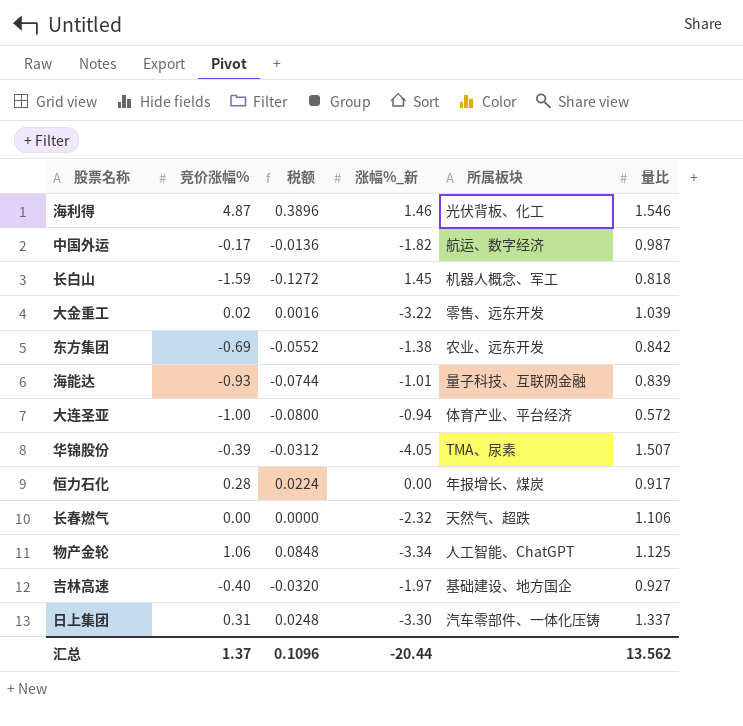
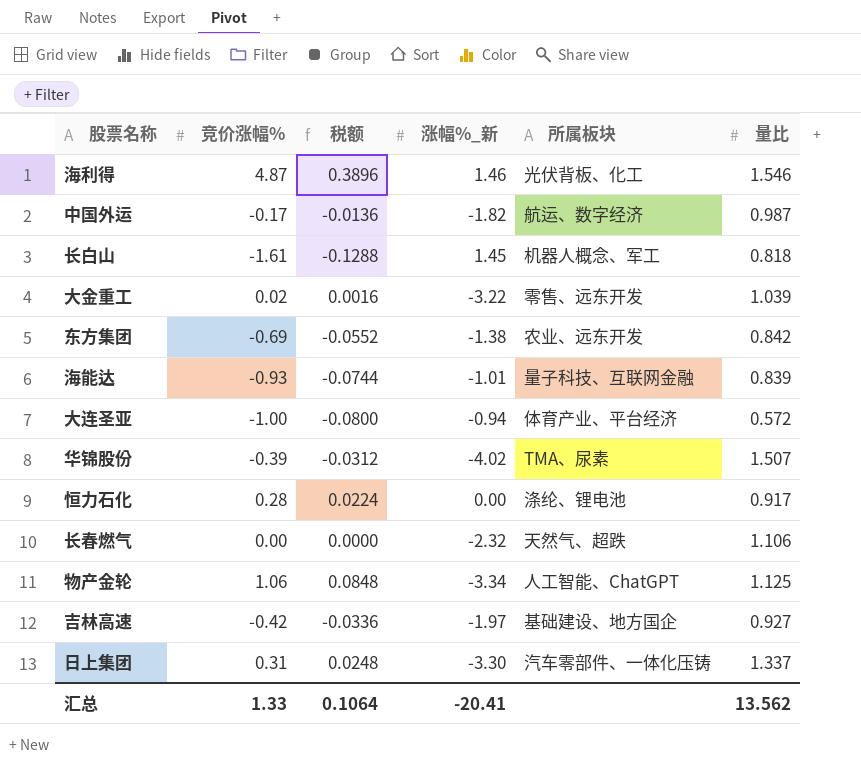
长白山 | 竞价涨幅%: -1.59 -> -1.61
长白山 | 税额: -0.1272 -> -0.1288
华锦股份 | 涨幅%_新: -4.05 -> -4.02
恒力石化 | 所属板块: 年报增长、煤炭 -> 涤纶、锂电池
吉林高速 | 竞价涨幅%: -0.40 -> -0.42
吉林高速 | 税额: -0.0320 -> -0.0336
汇总 | 竞价涨幅%: 1.37 -> 1.33
汇总 | 税额: 0.1096 -> 0.1064
汇总 | 涨幅%_新: -20.44 -> -20.41

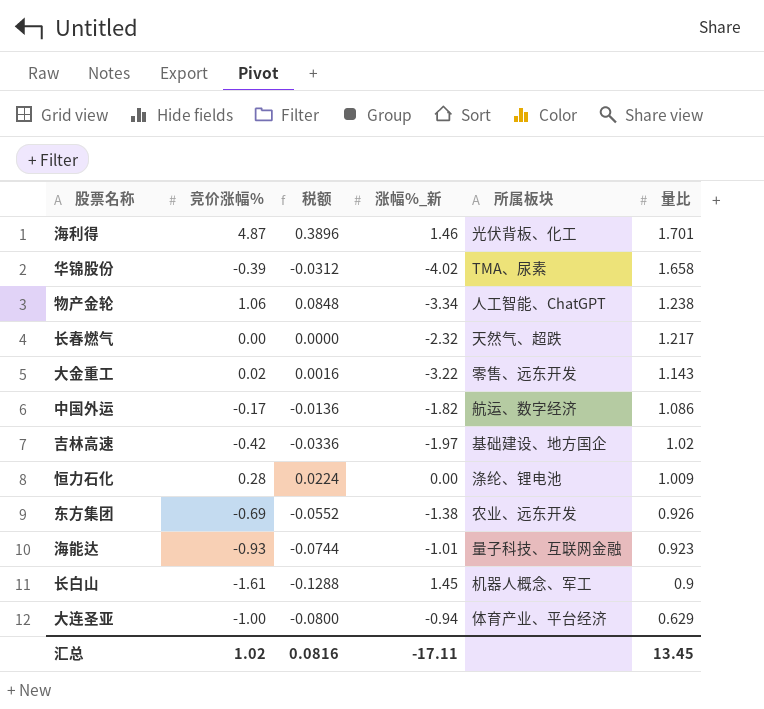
row order: none -> 量比 descending
row 日上集团: 0.31 | 0.0248 | -3.30 | 汽车零部件、一体化压铸 | 1.337 -> none
海利得 | 量比: 1.546 -> 1.701
华锦股份 | 量比: 1.507 -> 1.658
物产金轮 | 量比: 1.125 -> 1.238
长春燃气 | 量比: 1.106 -> 1.217
大金重工 | 量比: 1.039 -> 1.143
中国外运 | 量比: 0.987 -> 1.086
吉林高速 | 量比: 0.927 -> 1.02
恒力石化 | 量比: 0.917 -> 1.009
东方集团 | 量比: 0.842 -> 0.926
海能达 | 量比: 0.839 -> 0.923
长白山 | 量比: 0.818 -> 0.9
大连圣亚 | 量比: 0.572 -> 0.629
汇总 | 竞价涨幅%: 1.33 -> 1.02
汇总 | 税额: 0.1064 -> 0.0816
汇总 | 涨幅%_新: -20.41 -> -17.11
汇总 | 量比: 13.562 -> 13.45

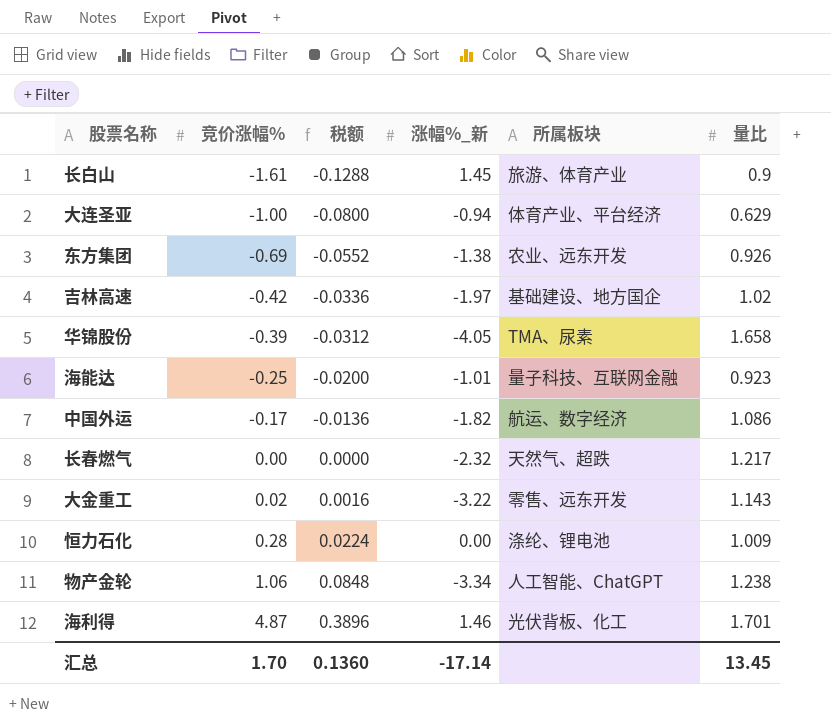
row order: 量比 descending -> 竞价涨幅% ascending
长白山 | 所属板块: 机器人概念、军工 -> 旅游、体育产业
华锦股份 | 涨幅%_新: -4.02 -> -4.05
海能达 | 竞价涨幅%: -0.93 -> -0.25
海能达 | 税额: -0.0744 -> -0.0200
汇总 | 竞价涨幅%: 1.02 -> 1.70
汇总 | 税额: 0.0816 -> 0.1360
汇总 | 涨幅%_新: -17.11 -> -17.14

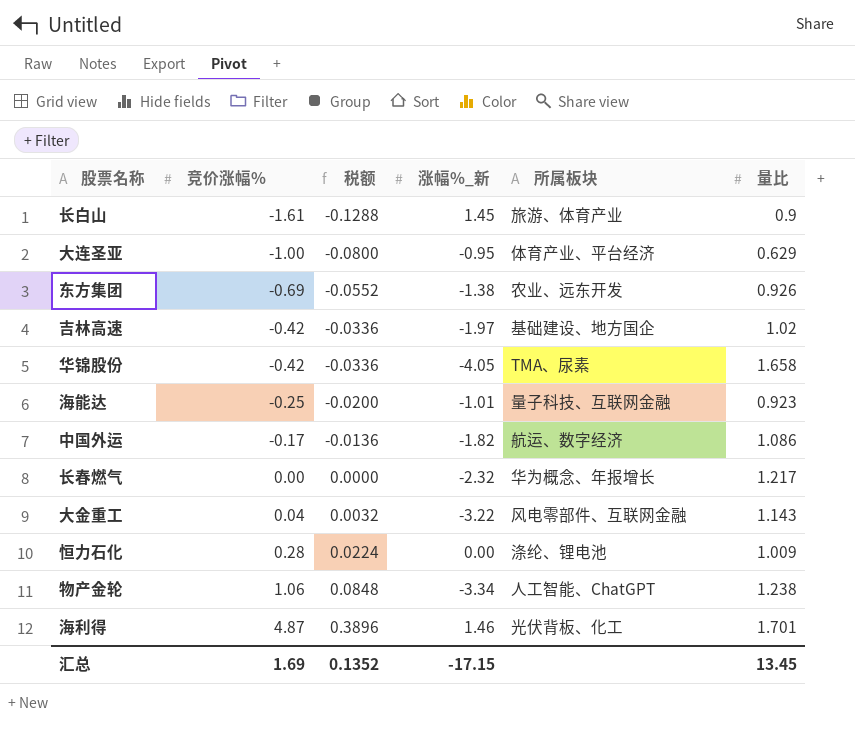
大连圣亚 | 涨幅%_新: -0.94 -> -0.95
华锦股份 | 竞价涨幅%: -0.39 -> -0.42
华锦股份 | 税额: -0.0312 -> -0.0336
长春燃气 | 所属板块: 天然气、超跌 -> 华为概念、年报增长
大金重工 | 竞价涨幅%: 0.02 -> 0.04
大金重工 | 税额: 0.0016 -> 0.0032
大金重工 | 所属板块: 零售、远东开发 -> 风电零部件、互联网金融
汇总 | 竞价涨幅%: 1.70 -> 1.69
汇总 | 税额: 0.1360 -> 0.1352
汇总 | 涨幅%_新: -17.14 -> -17.15

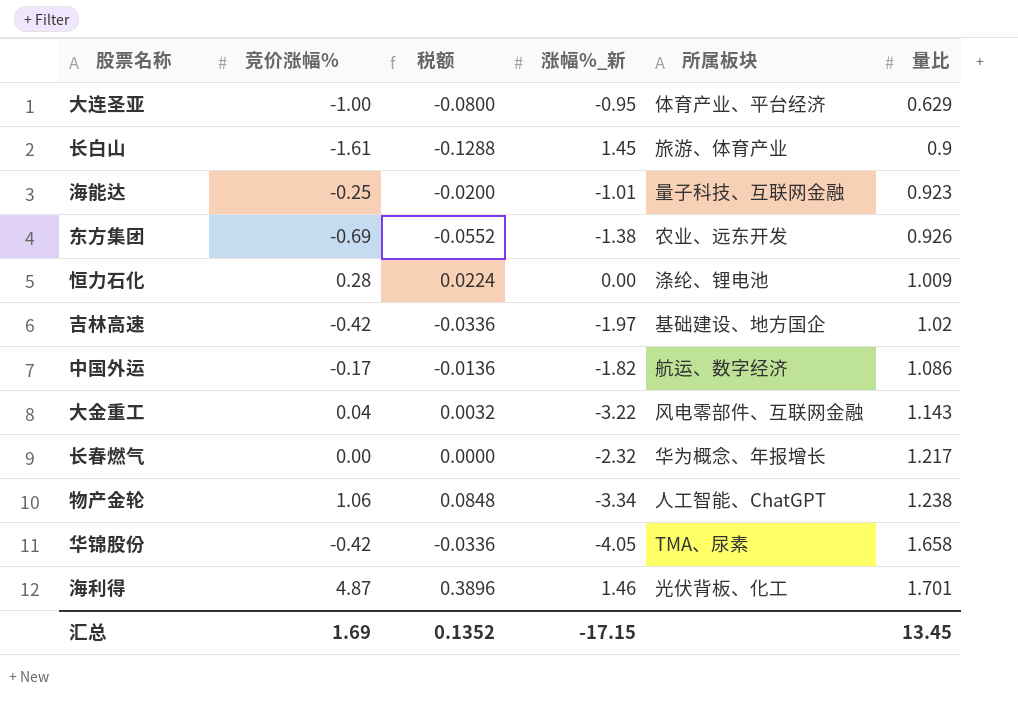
row order: 竞价涨幅% ascending -> 量比 ascending

